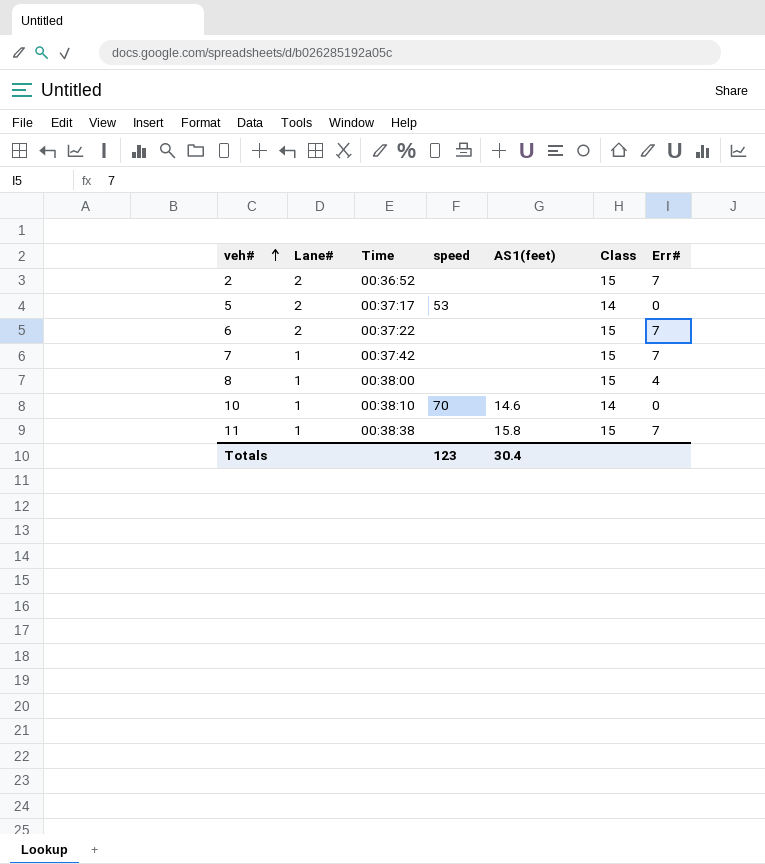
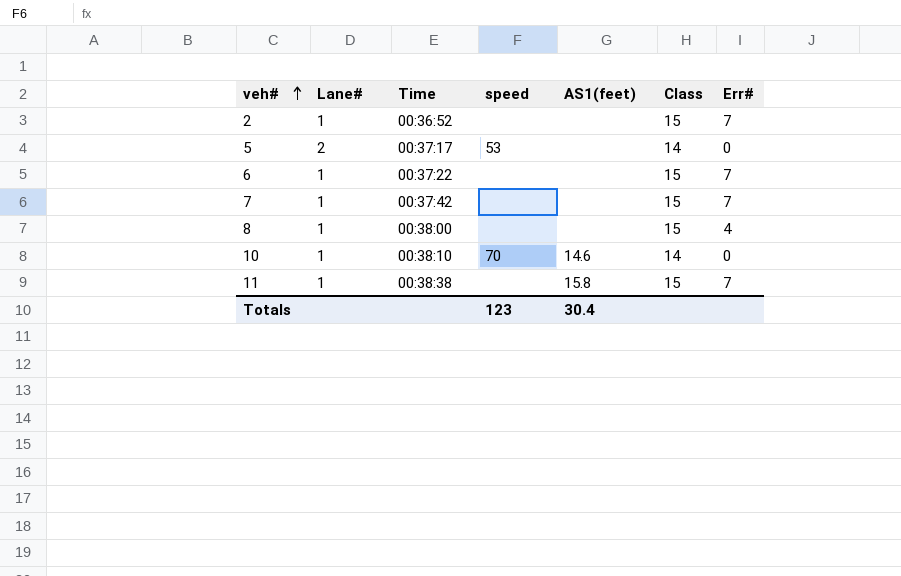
2 | Lane#: 2 -> 1
6 | Lane#: 2 -> 1

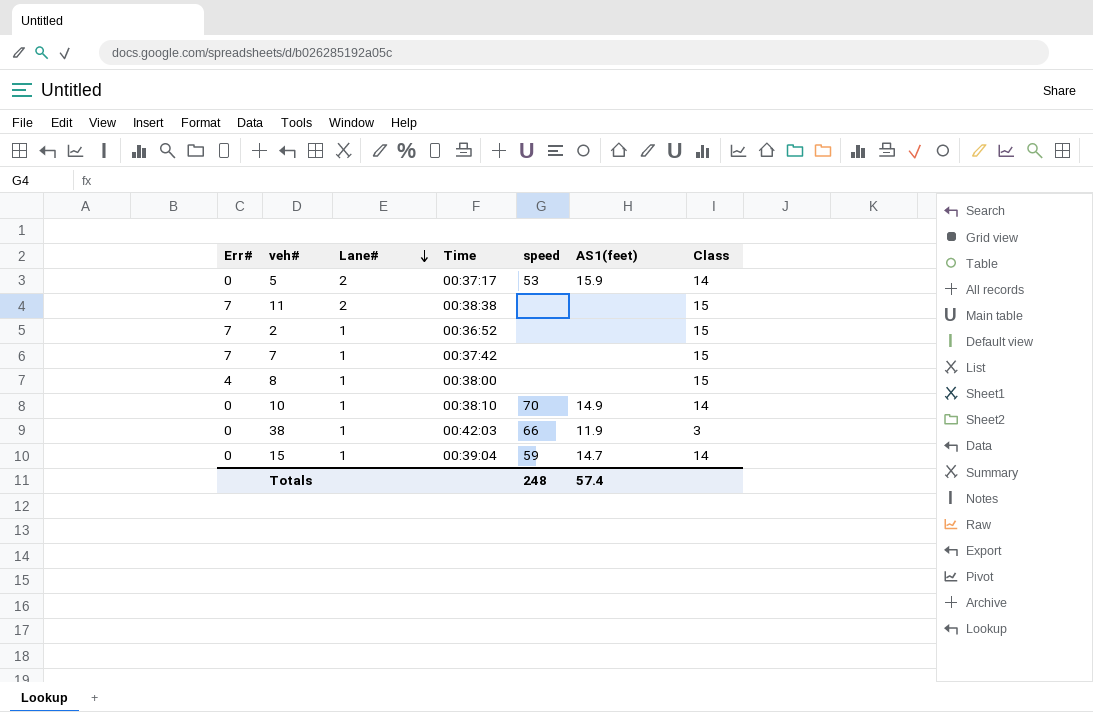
row order: veh# ascending -> Lane# descending
column Err# | position: 7 -> 1
row 6: 1 | 00:37:22 | none | none | 15 | 7 -> none
5 | AS1(feet): none -> 15.9
11 | Lane#: 1 -> 2
11 | AS1(feet): 15.8 -> none
10 | AS1(feet): 14.6 -> 14.9
row 38: none -> 0 | 1 | 00:42:03 | 66 | 11.9 | 3
row 15: none -> 0 | 1 | 00:39:04 | 59 | 14.7 | 14
Totals | speed: 123 -> 248
Totals | AS1(feet): 30.4 -> 57.4

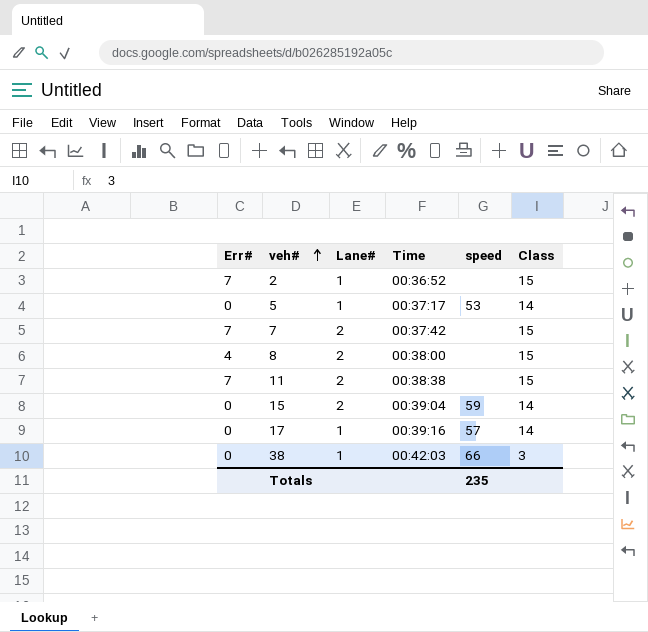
row order: Lane# descending -> veh# ascending
column AS1(feet) | position: 6 -> none
row 10: 0 | 1 | 00:38:10 | 70 | 14.9 | 14 -> none
5 | Lane#: 2 -> 1
7 | Lane#: 1 -> 2
8 | Lane#: 1 -> 2
15 | Lane#: 1 -> 2
row 17: none -> 0 | 1 | 00:39:16 | 57 | 14
Totals | speed: 248 -> 235

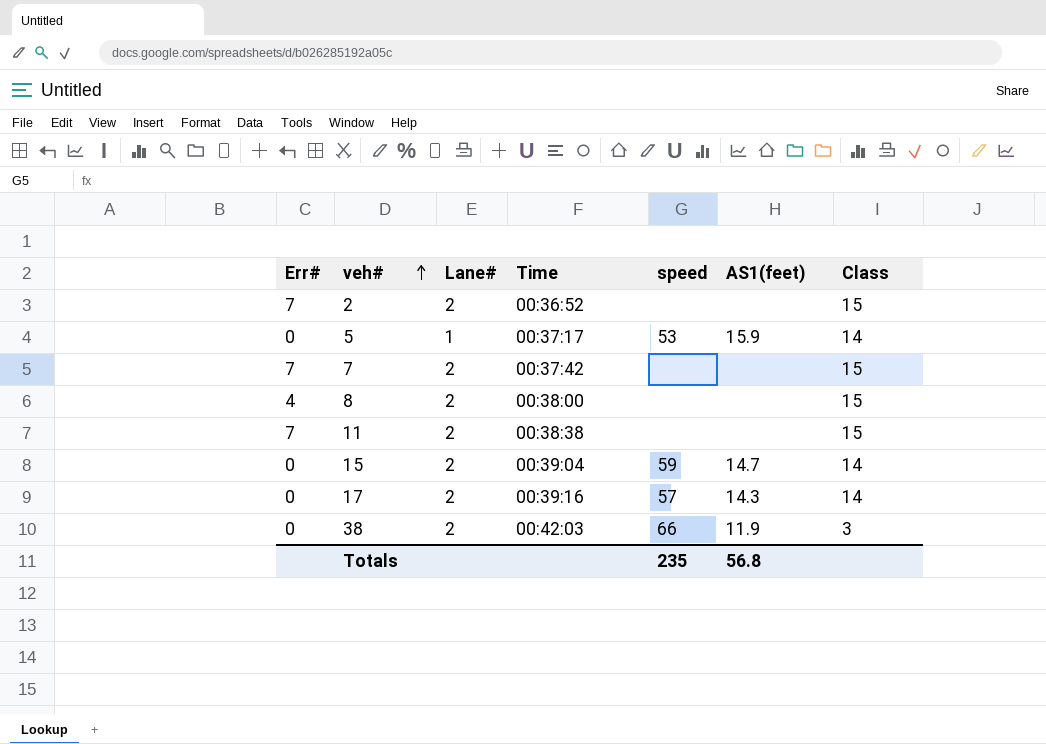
column AS1(feet) | position: none -> 6
2 | Lane#: 1 -> 2
17 | Lane#: 1 -> 2
38 | Lane#: 1 -> 2

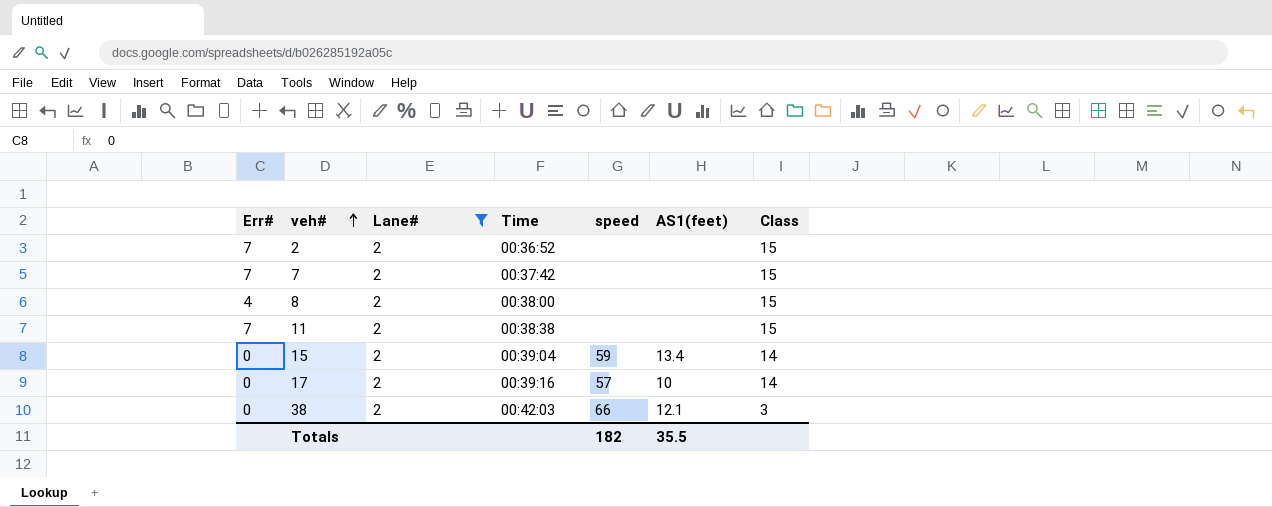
filter: none -> Lane# = 2
15 | AS1(feet): 14.7 -> 13.4
17 | AS1(feet): 14.3 -> 10
38 | AS1(feet): 11.9 -> 12.1
Totals | speed: 235 -> 182
Totals | AS1(feet): 56.8 -> 35.5

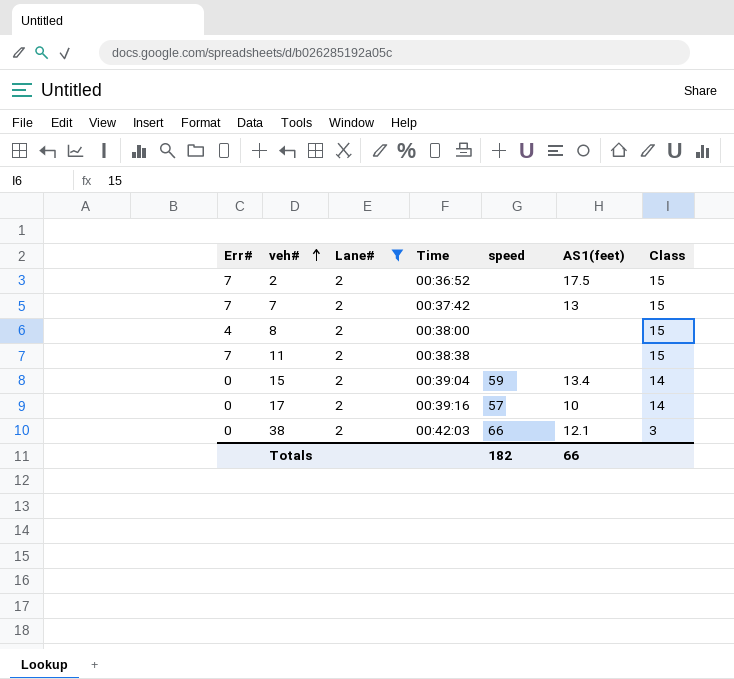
2 | AS1(feet): none -> 17.5
7 | AS1(feet): none -> 13
Totals | AS1(feet): 35.5 -> 66

